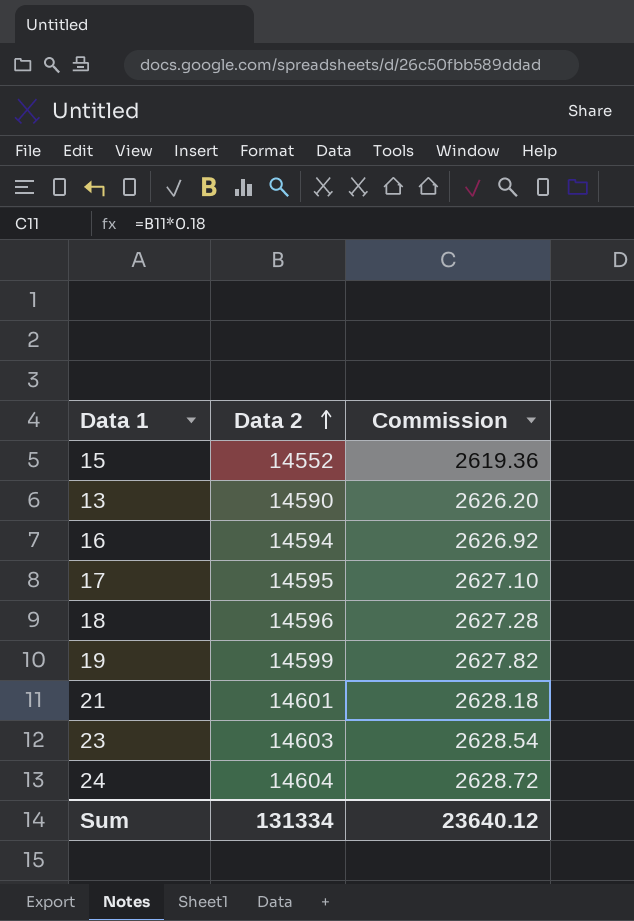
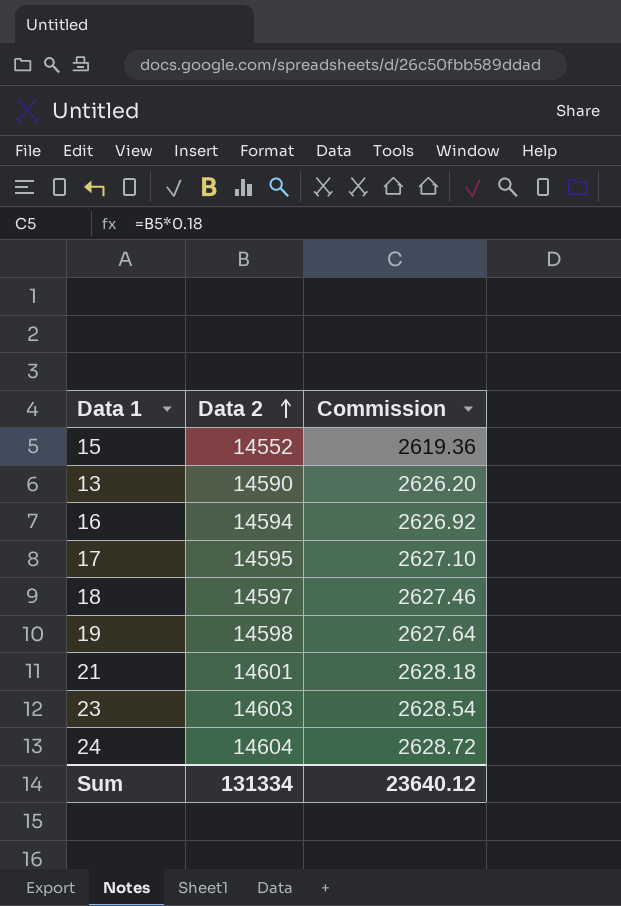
18 | Data 2: 14596 -> 14597
18 | Commission: 2627.28 -> 2627.46
19 | Data 2: 14599 -> 14598
19 | Commission: 2627.82 -> 2627.64

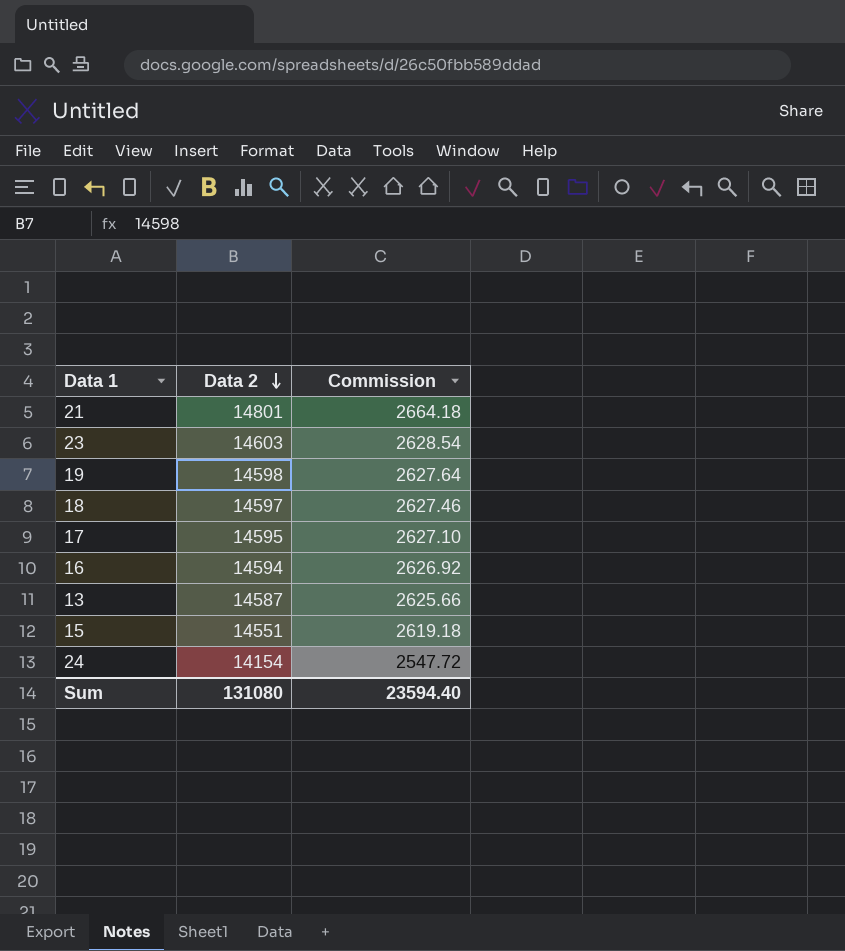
row order: Data 2 ascending -> Data 2 descending
21 | Data 2: 14601 -> 14801
21 | Commission: 2628.18 -> 2664.18
13 | Data 2: 14590 -> 14587
13 | Commission: 2626.20 -> 2625.66
15 | Data 2: 14552 -> 14551
15 | Commission: 2619.36 -> 2619.18
24 | Data 2: 14604 -> 14154
24 | Commission: 2628.72 -> 2547.72
Sum | Data 2: 131334 -> 131080
Sum | Commission: 23640.12 -> 23594.40

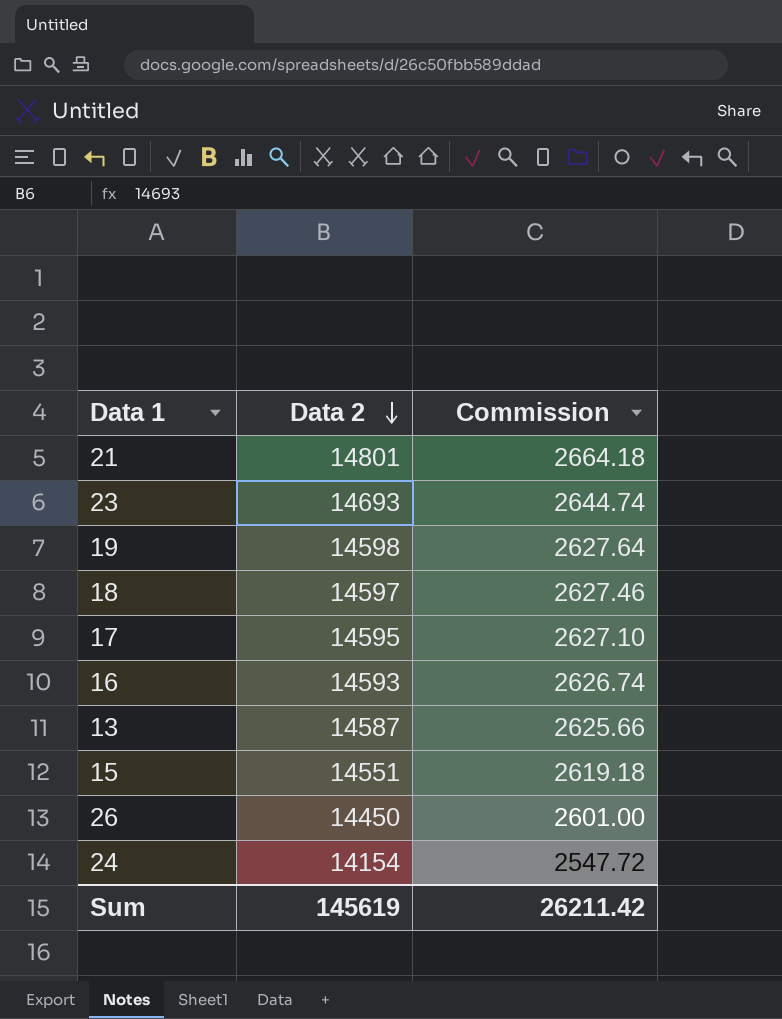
23 | Data 2: 14603 -> 14693
23 | Commission: 2628.54 -> 2644.74
16 | Data 2: 14594 -> 14593
16 | Commission: 2626.92 -> 2626.74
row 26: none -> 14450 | 2601.00
Sum | Data 2: 131080 -> 145619
Sum | Commission: 23594.40 -> 26211.42

